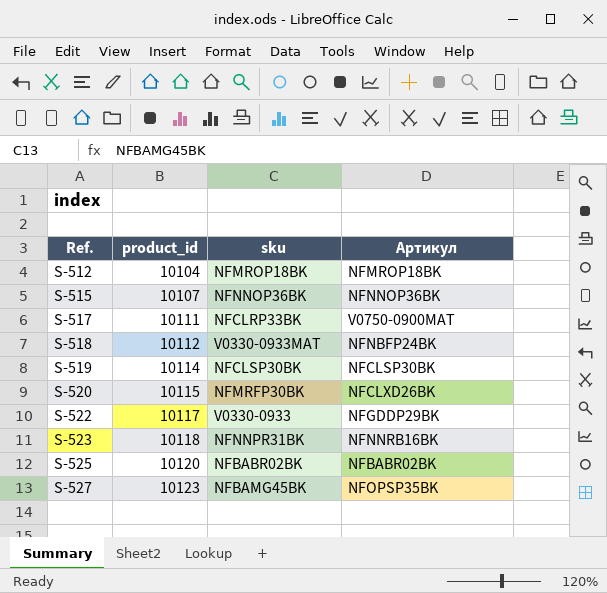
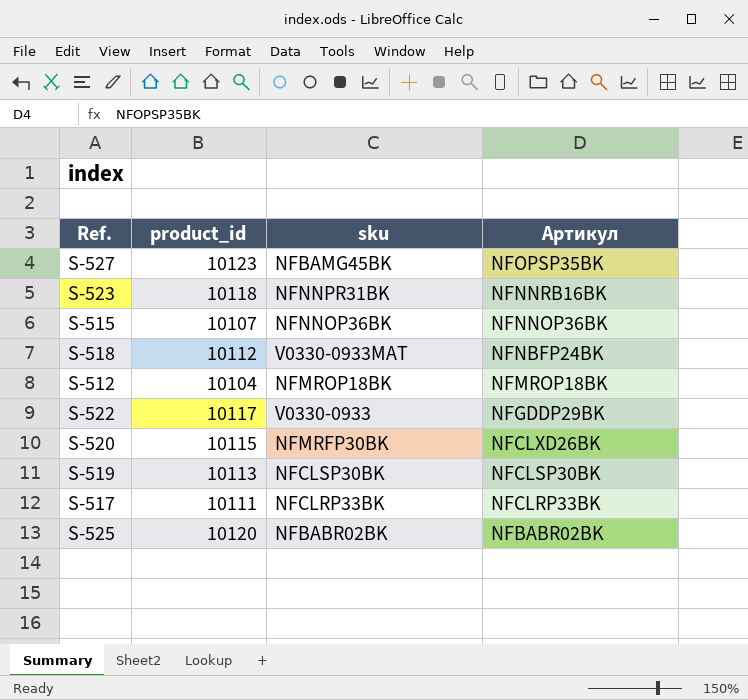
row order: Ref. ascending -> Артикул descending
S-519 | product_id: 10114 -> 10113
S-517 | Артикул: V0750-0900MAT -> NFCLRP33BK

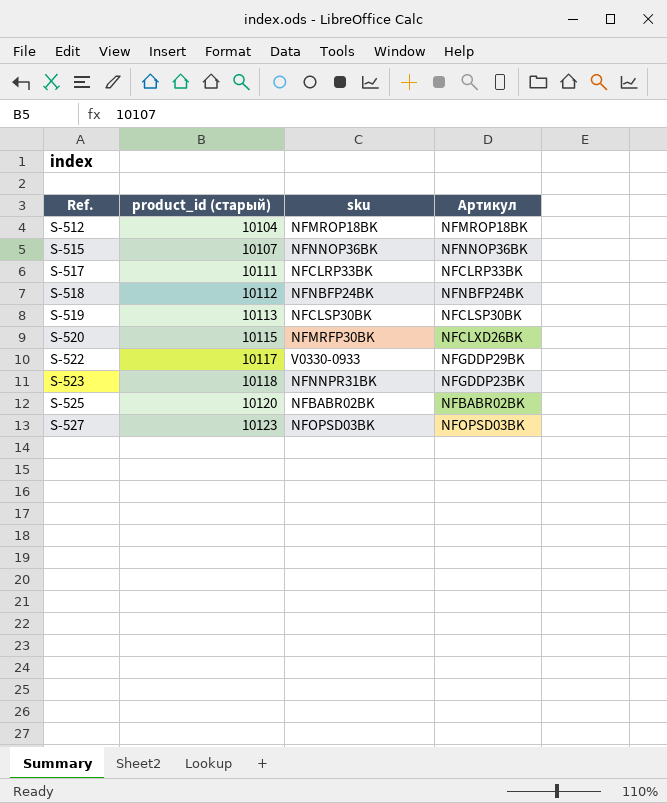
row order: Артикул descending -> Ref. ascending
column name: product_id -> product_id (старый)
S-518 | sku: V0330-0933MAT -> NFNBFP24BK
S-523 | Артикул: NFNNRB16BK -> NFGDDP23BK
S-527 | sku: NFBAMG45BK -> NFOPSD03BK
S-527 | Артикул: NFOPSP35BK -> NFOPSD03BK

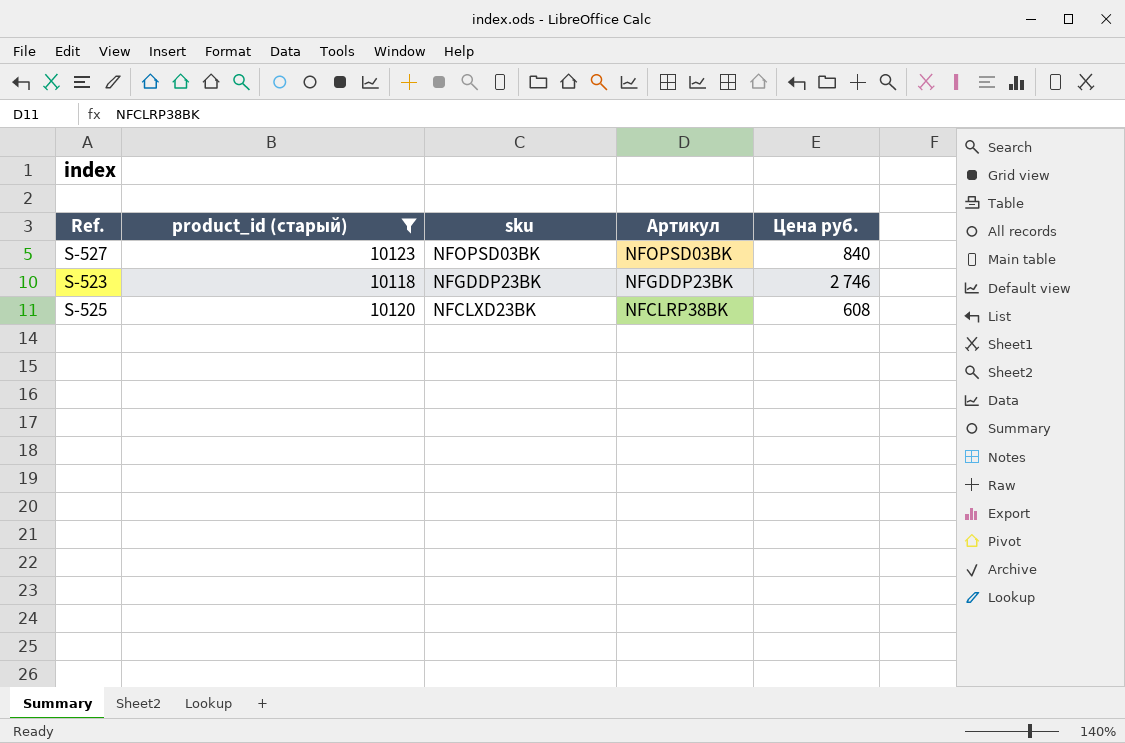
filter: none -> product_id (старый) >= 10118
row order: Ref. ascending -> sku descending
column Цена руб. | position: none -> 5
S-523 | sku: NFNNPR31BK -> NFGDDP23BK
S-525 | sku: NFBABR02BK -> NFCLXD23BK
S-525 | Артикул: NFBABR02BK -> NFCLRP38BK

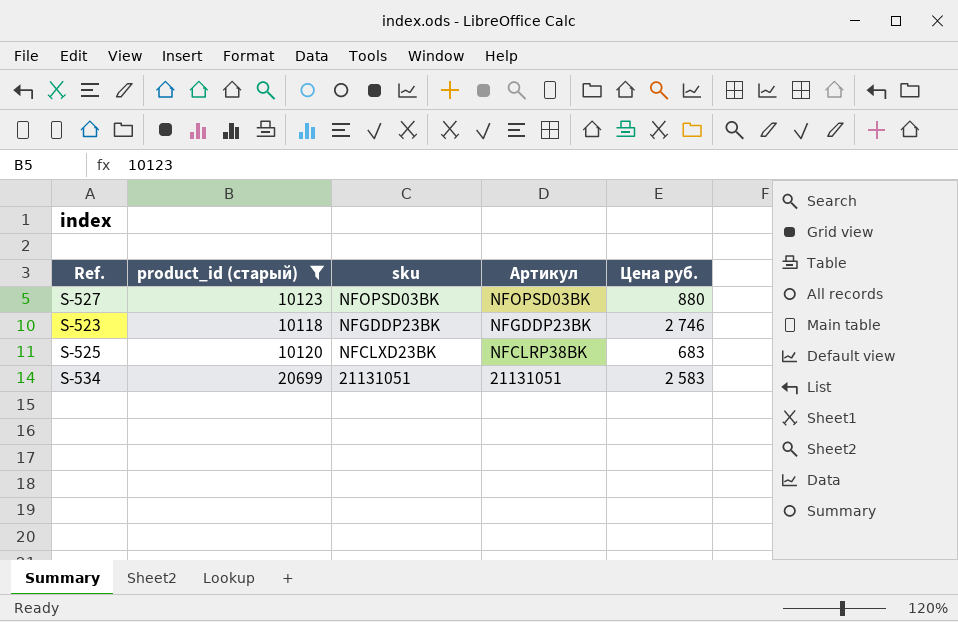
S-527 | Цена руб.: 840 -> 880
S-525 | Цена руб.: 608 -> 683
row S-534: none -> 20699 | 21131051 | 21131051 | 2 583

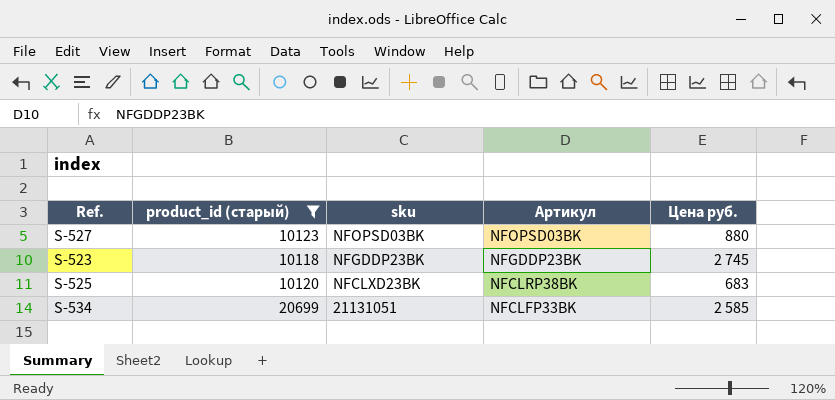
S-523 | Цена руб.: 2 746 -> 2 745
S-534 | Артикул: 21131051 -> NFCLFP33BK
S-534 | Цена руб.: 2 583 -> 2 585

